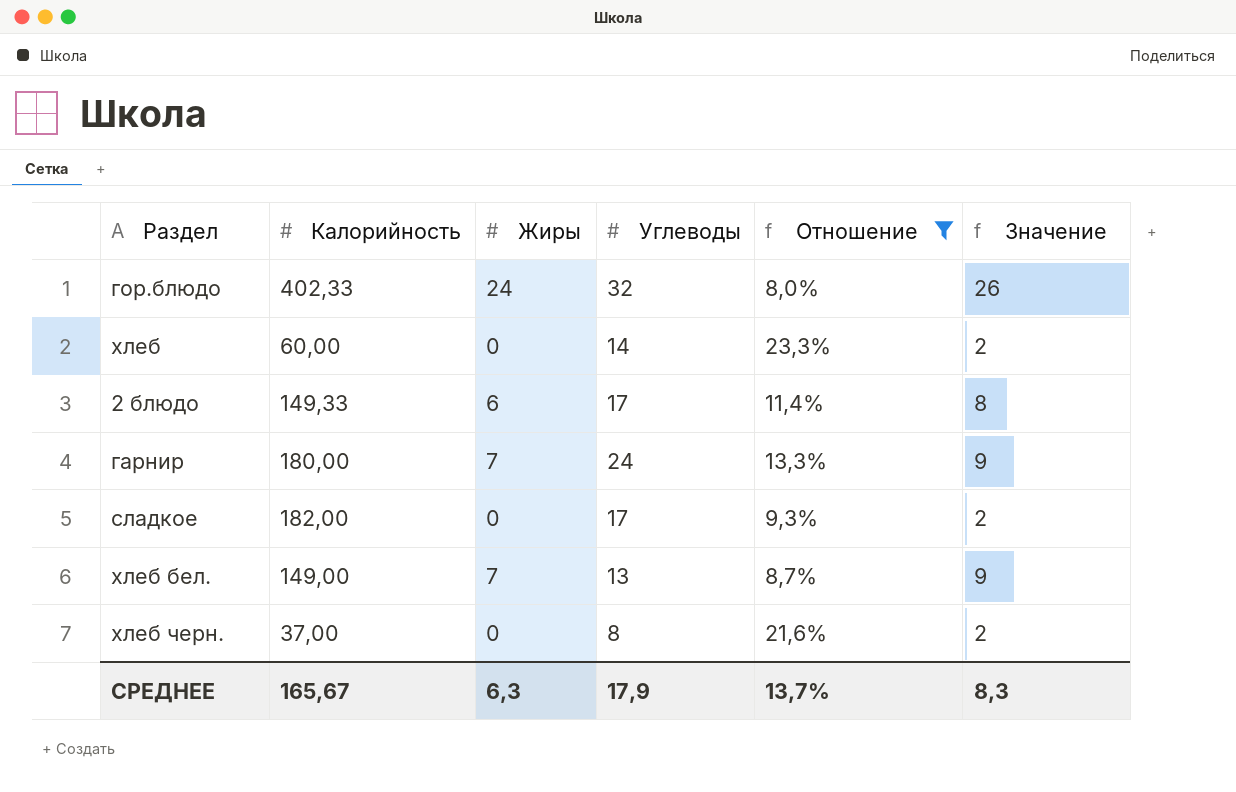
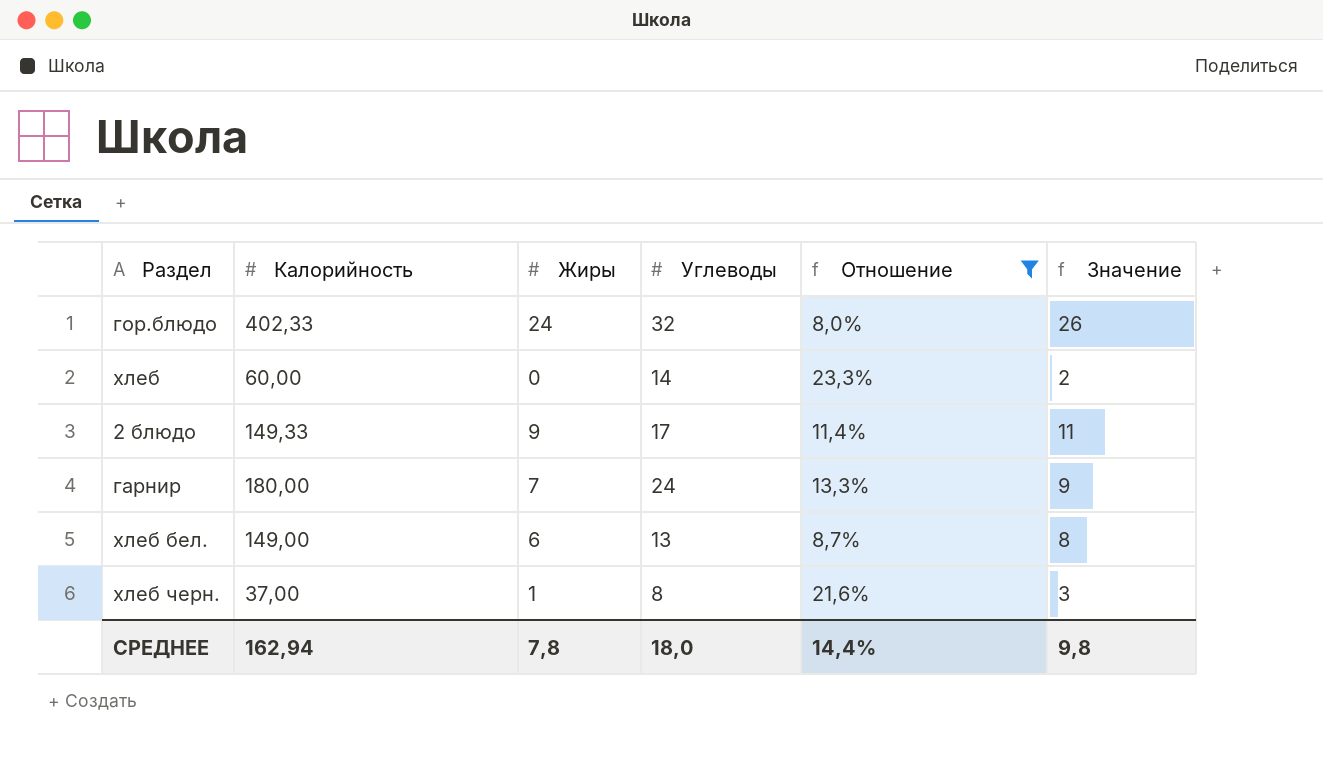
row сладкое: 182,00 | 0 | 17 | 9,3% | 2 -> none
2 блюдо | Жиры: 6 -> 9
2 блюдо | Значение: 8 -> 11
хлеб бел. | Жиры: 7 -> 6
хлеб бел. | Значение: 9 -> 8
хлеб черн. | Жиры: 0 -> 1
хлеб черн. | Значение: 2 -> 3
СРЕДНЕЕ | Калорийность: 165,67 -> 162,94
СРЕДНЕЕ | Жиры: 6,3 -> 7,8
СРЕДНЕЕ | Углеводы: 17,9 -> 18,0
СРЕДНЕЕ | Отношение: 13,7% -> 14,4%
СРЕДНЕЕ | Значение: 8,3 -> 9,8

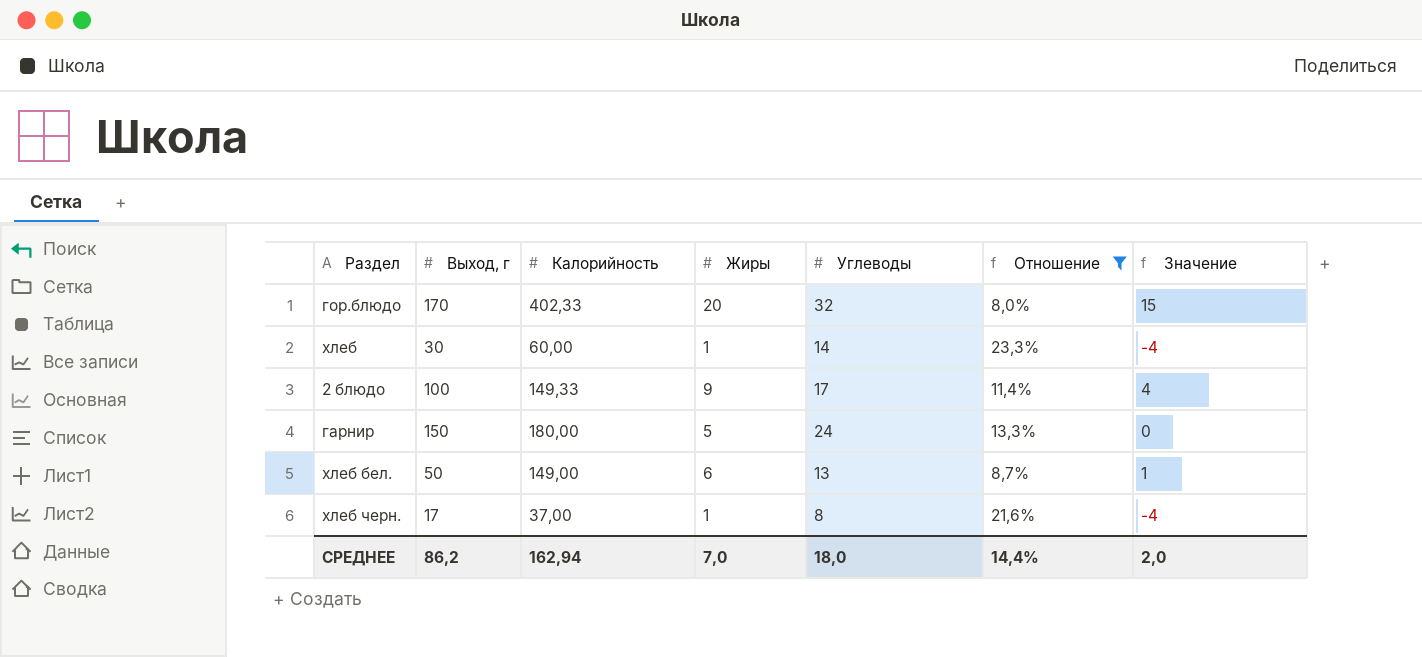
column Выход, г | position: none -> 2
column Значение | formula: [Жиры] + 2 -> [Жиры] - 5
гор.блюдо | Жиры: 24 -> 20
хлеб | Жиры: 0 -> 1
гарнир | Жиры: 7 -> 5
СРЕДНЕЕ | Жиры: 7,8 -> 7,0
СРЕДНЕЕ | Значение: 9,8 -> 2,0

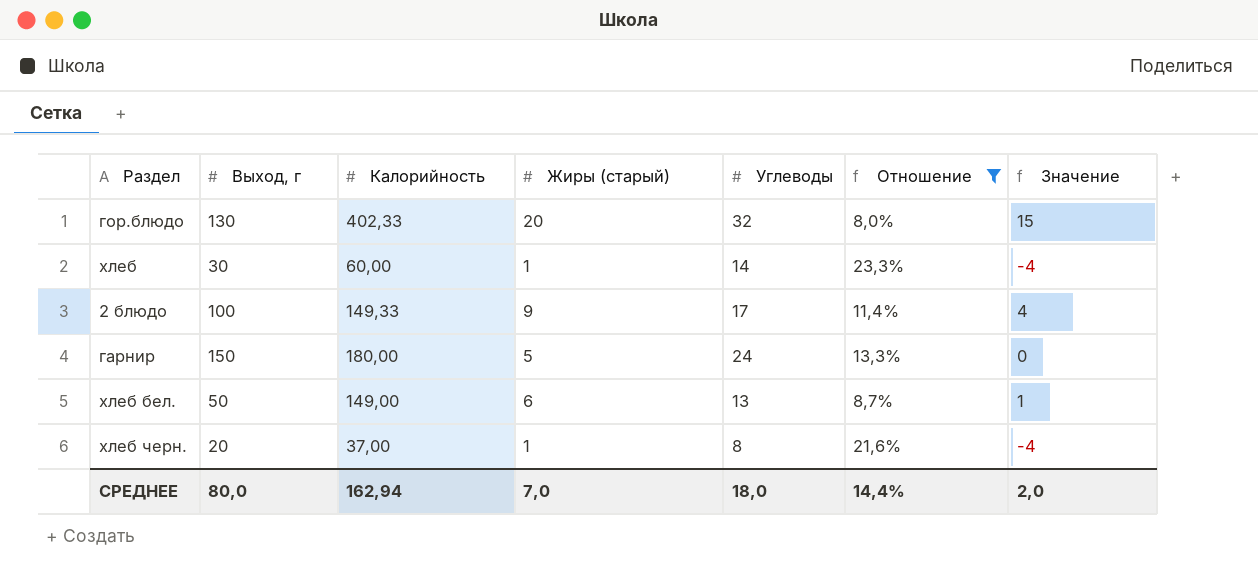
column name: Жиры -> Жиры (старый)
гор.блюдо | Выход, г: 170 -> 130
хлеб черн. | Выход, г: 17 -> 20
СРЕДНЕЕ | Выход, г: 86,2 -> 80,0

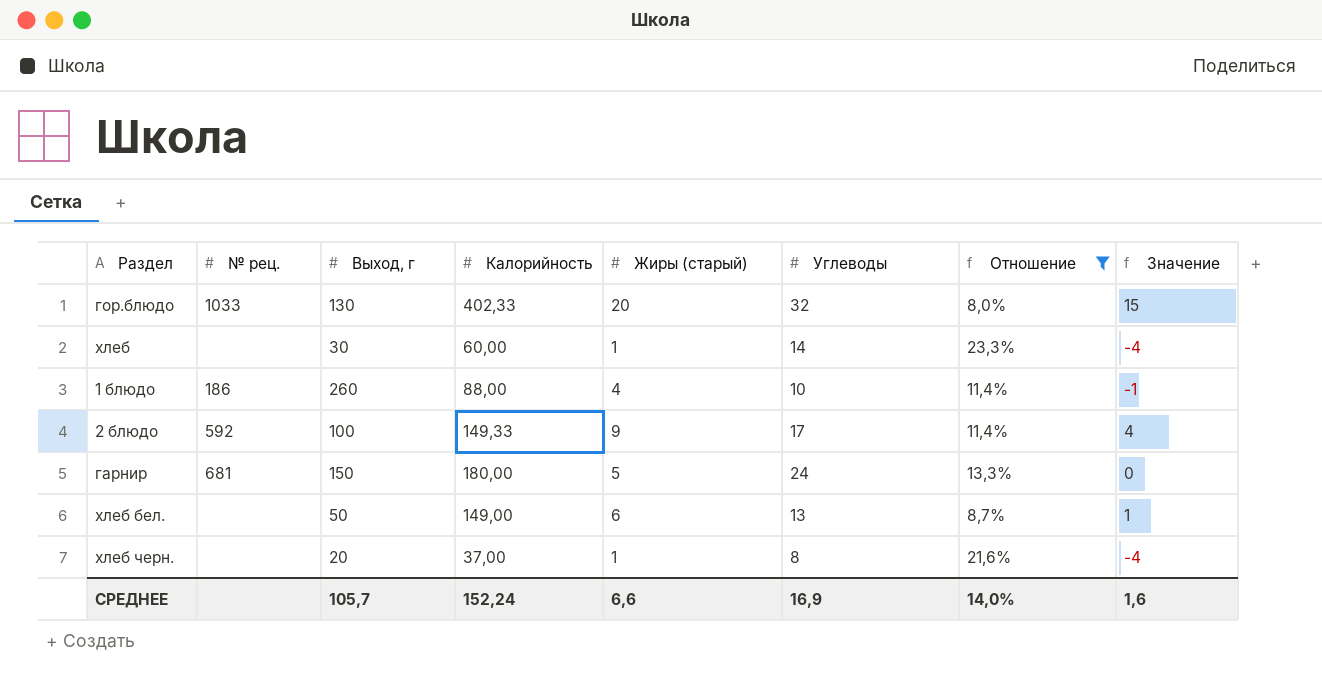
column № рец. | position: none -> 2
row 1 блюдо: none -> 186 | 260 | 88,00 | 4 | 10 | 11,4% | -1
СРЕДНЕЕ | Выход, г: 80,0 -> 105,7
СРЕДНЕЕ | Калорийность: 162,94 -> 152,24
СРЕДНЕЕ | Жиры (старый): 7,0 -> 6,6
СРЕДНЕЕ | Углеводы: 18,0 -> 16,9
СРЕДНЕЕ | Отношение: 14,4% -> 14,0%
СРЕДНЕЕ | Значение: 2,0 -> 1,6

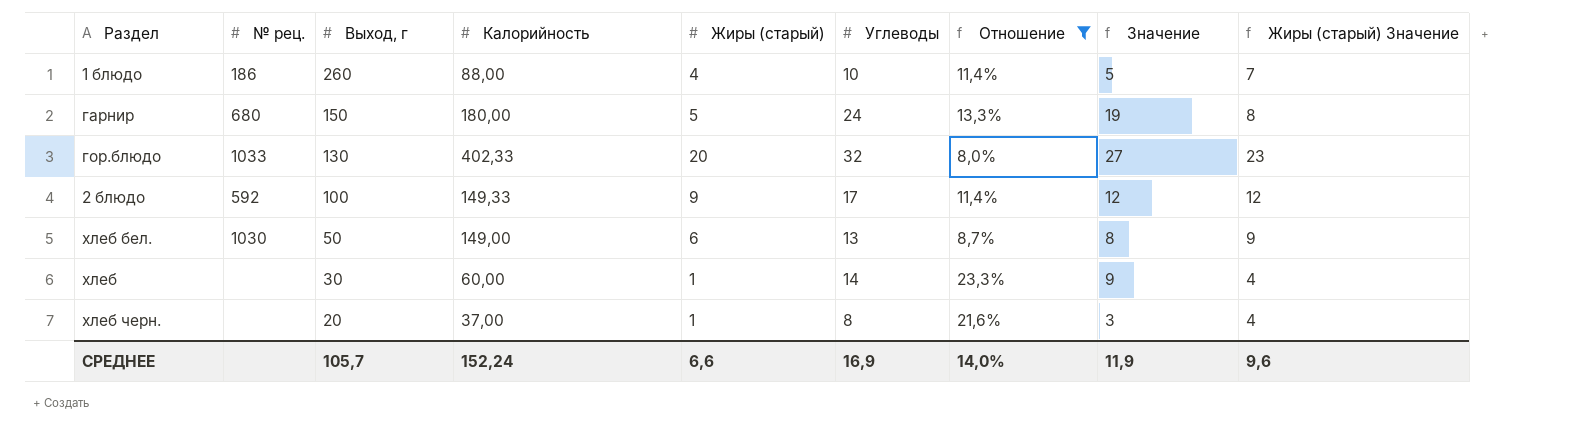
row order: none -> Выход, г descending
column Значение | formula: [Жиры (старый)] - 5 -> [Углеводы] - 5
column Жиры (старый) Значение | formula: none -> [Жиры (старый)] + 3
гарнир | № рец.: 681 -> 680
хлеб бел. | № рец.: none -> 1030
СРЕДНЕЕ | Значение: 1,6 -> 11,9

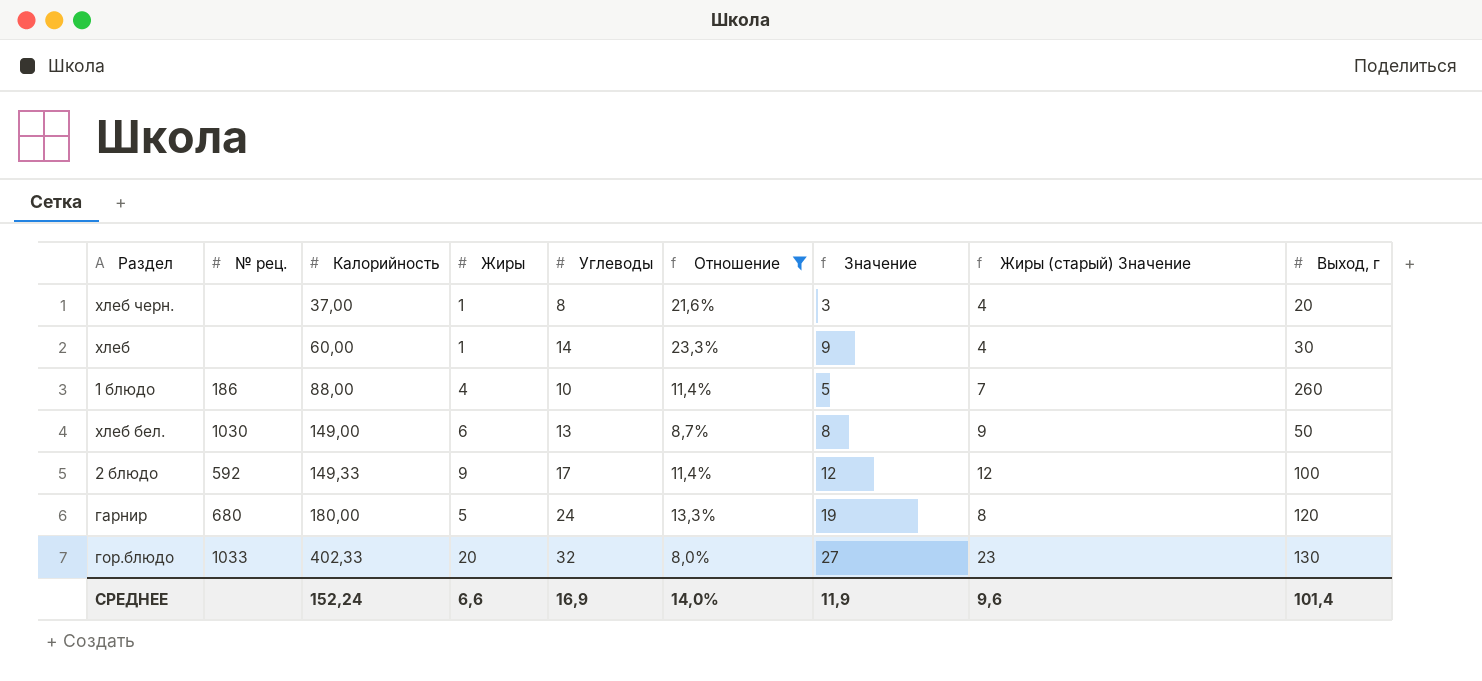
row order: Выход, г descending -> Калорийность ascending
column name: Жиры (старый) -> Жиры
column Выход, г | position: 3 -> 9
гарнир | Выход, г: 150 -> 120
СРЕДНЕЕ | Выход, г: 105,7 -> 101,4

